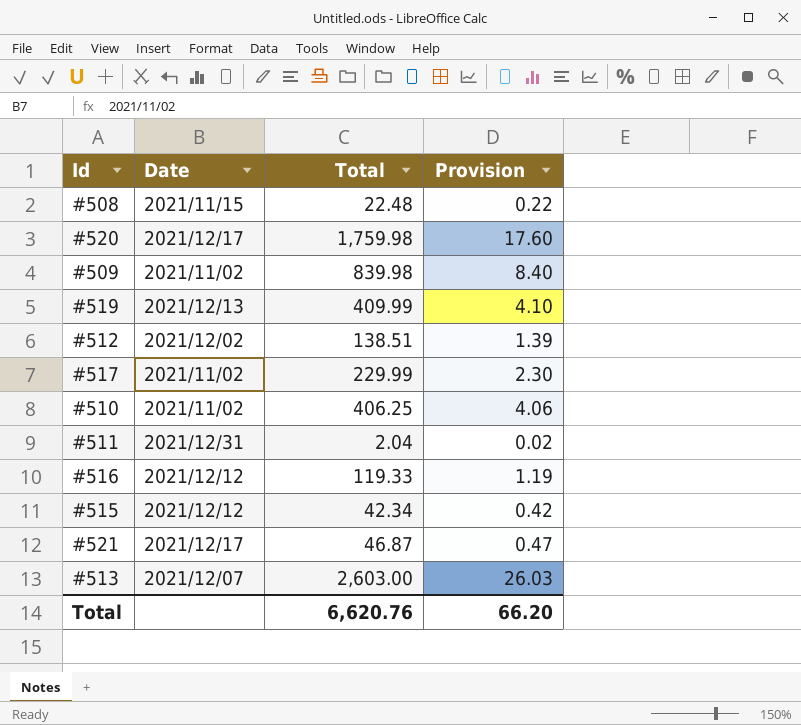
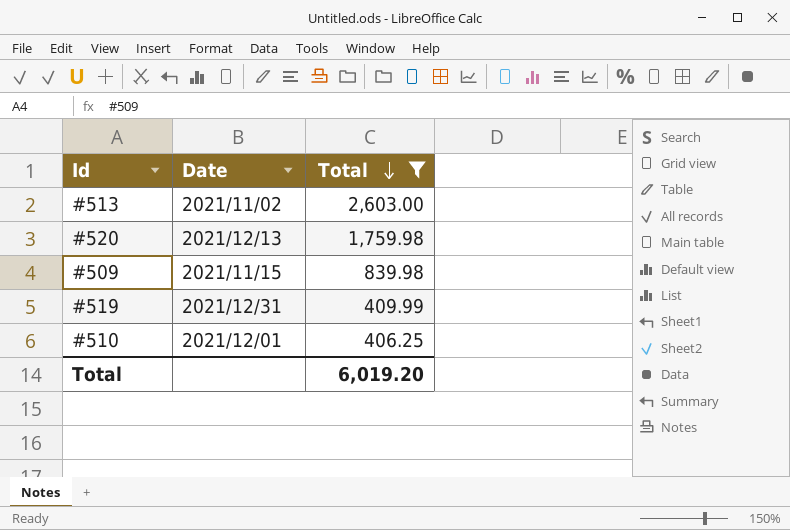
filter: none -> Total >= 406.25
row order: none -> Total descending
column Provision | formula: [Total] * 0.01 -> none
#513 | Date: 2021/12/07 -> 2021/11/02
#520 | Date: 2021/12/17 -> 2021/12/13
#509 | Date: 2021/11/02 -> 2021/11/15
#519 | Date: 2021/12/13 -> 2021/12/31
#510 | Date: 2021/11/02 -> 2021/12/01
Total | Total: 6,620.76 -> 6,019.20

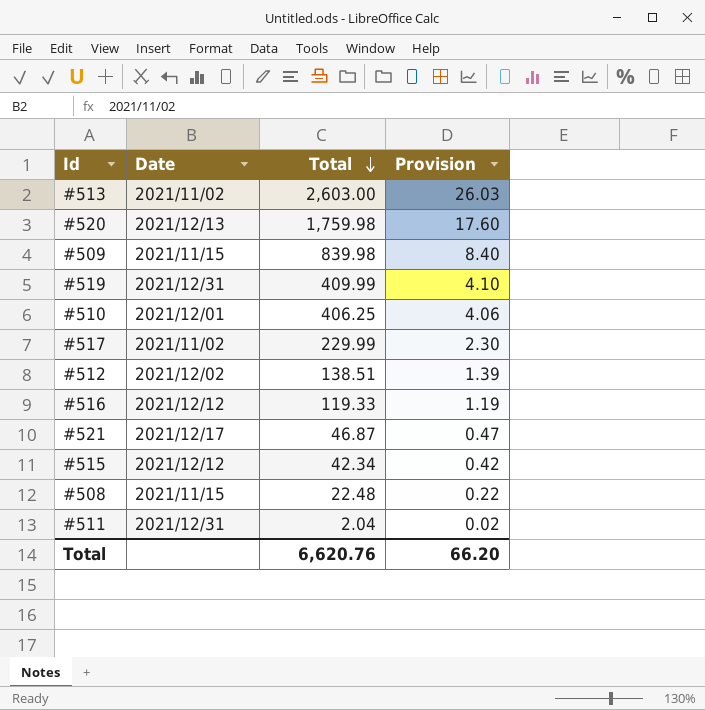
filter: Total >= 406.25 -> none
column Provision | formula: none -> [Total] * 0.01
Total | Total: 6,019.20 -> 6,620.76

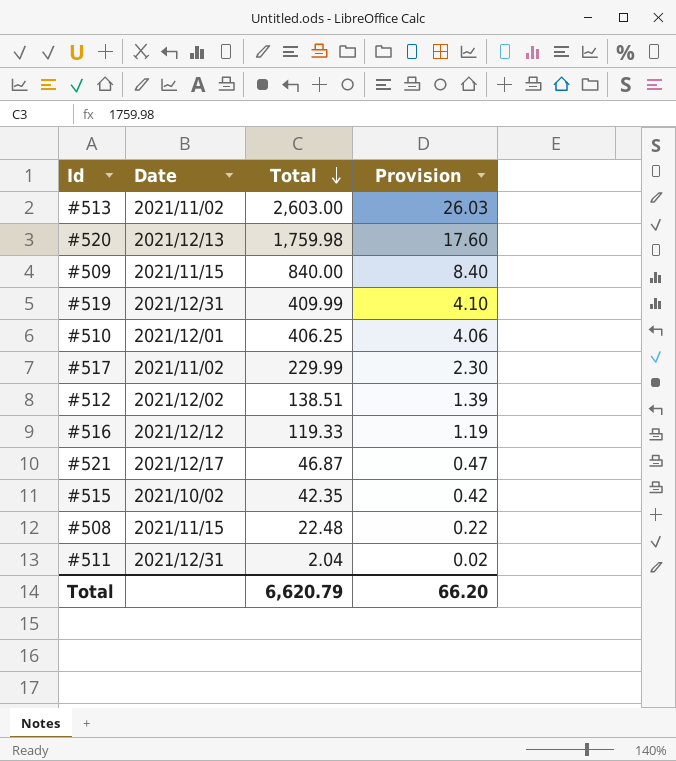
#509 | Total: 839.98 -> 840.00
#515 | Date: 2021/12/12 -> 2021/10/02
#515 | Total: 42.34 -> 42.35
Total | Total: 6,620.76 -> 6,620.79

